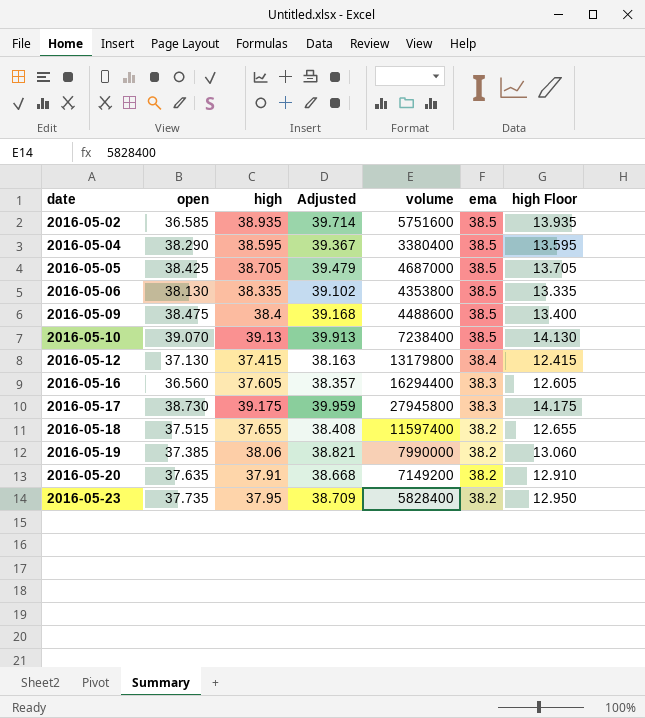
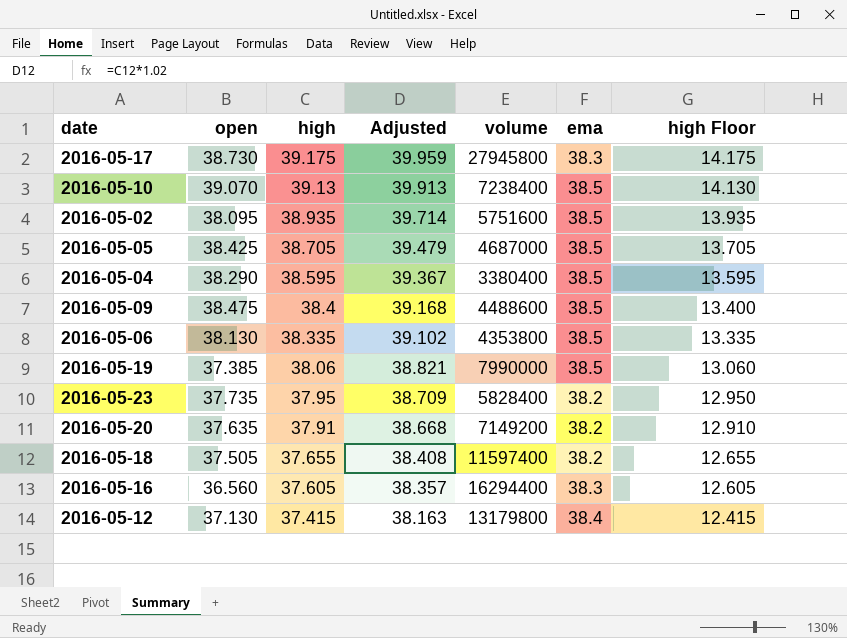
row order: date ascending -> high descending
2016-05-02 | open: 36.585 -> 38.095
2016-05-19 | ema: 38.2 -> 38.5
2016-05-18 | open: 37.515 -> 37.505

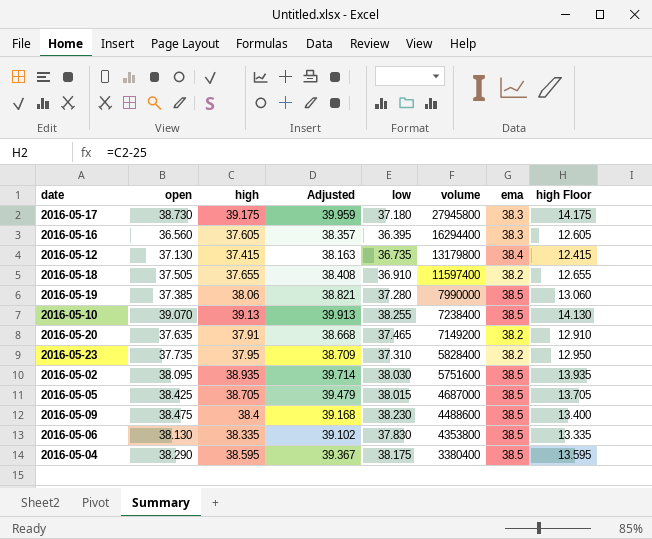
row order: high descending -> volume descending
column low | position: none -> 5

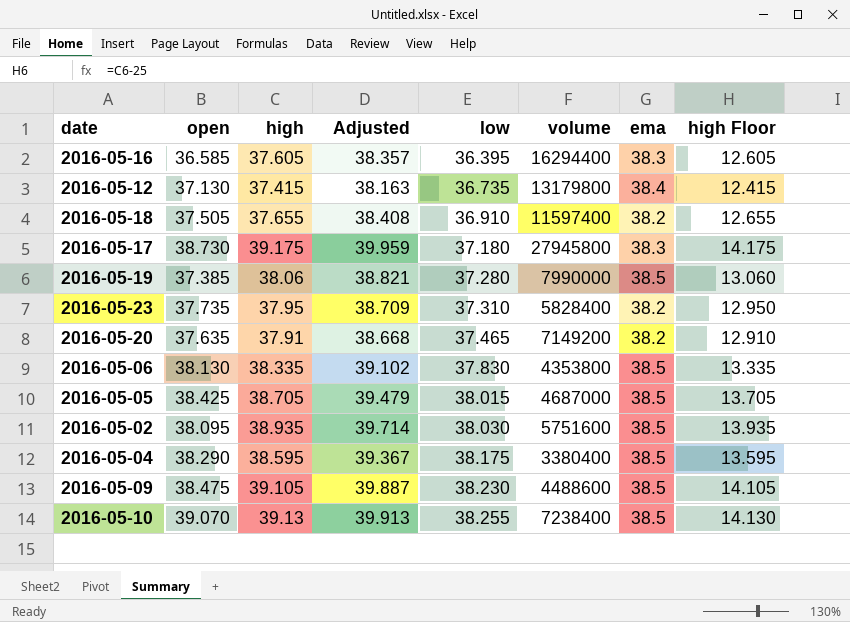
row order: volume descending -> low ascending
2016-05-16 | open: 36.560 -> 36.585
2016-05-09 | high: 38.4 -> 39.105
2016-05-09 | Adjusted: 39.168 -> 39.887
2016-05-09 | high Floor: 13.400 -> 14.105

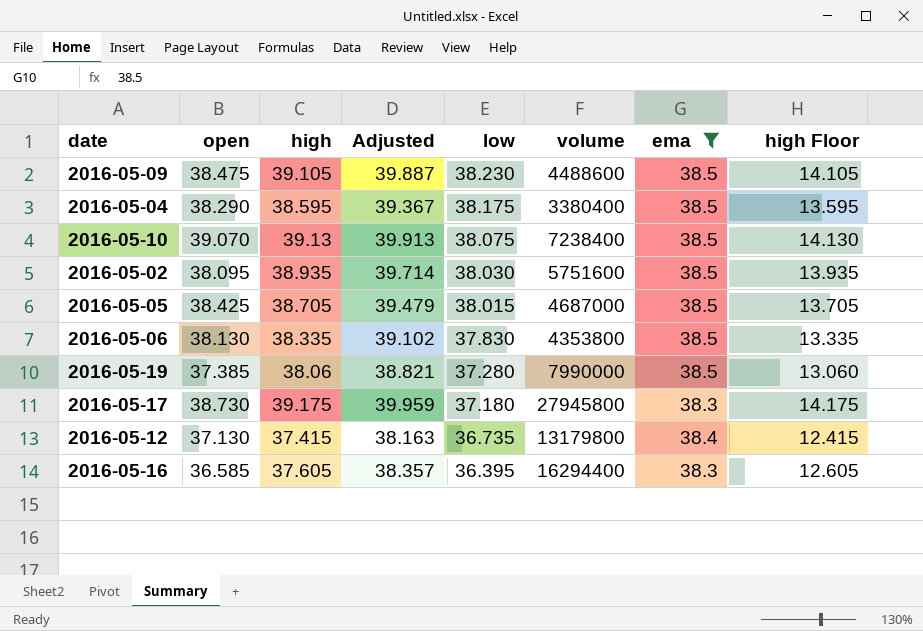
filter: none -> ema != 38.2
row order: low ascending -> low descending
2016-05-10 | low: 38.255 -> 38.075

